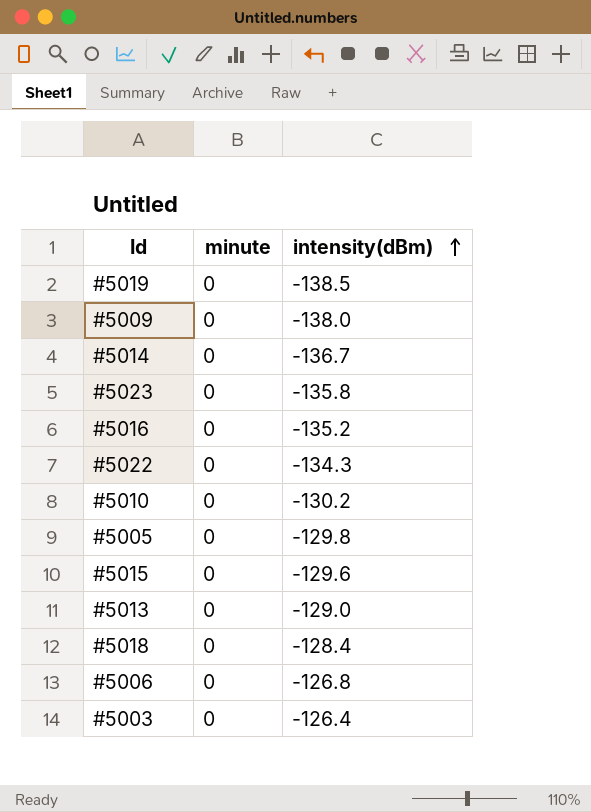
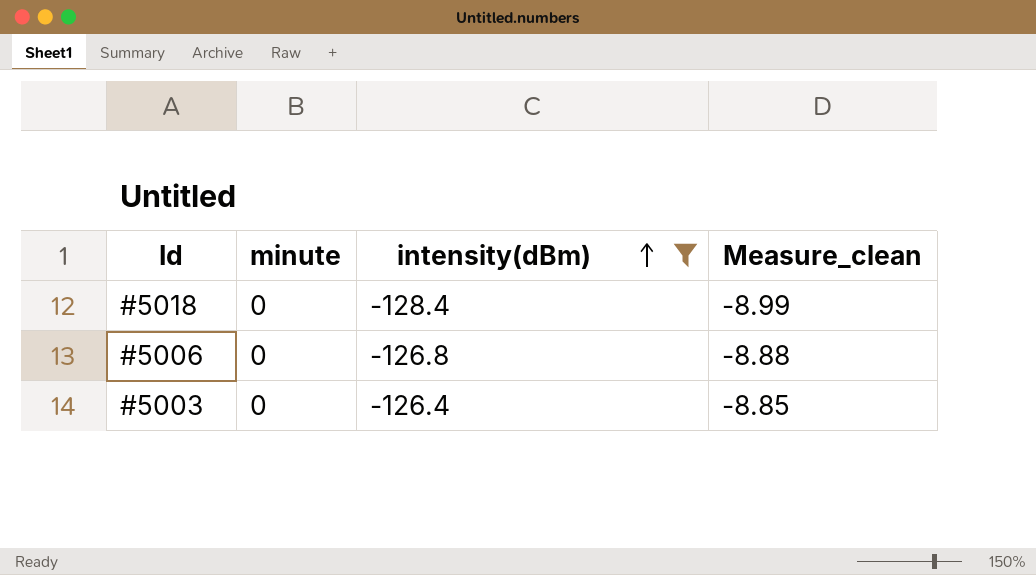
filter: none -> intensity(dBm) >= -128.4
column Measure_clean | formula: none -> [intensity(dBm)] * 0.07

